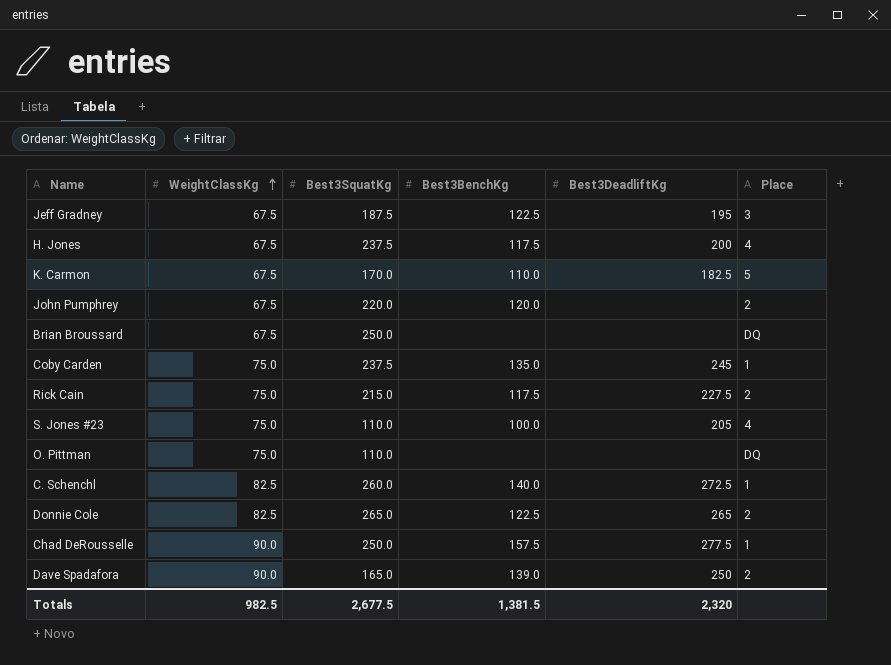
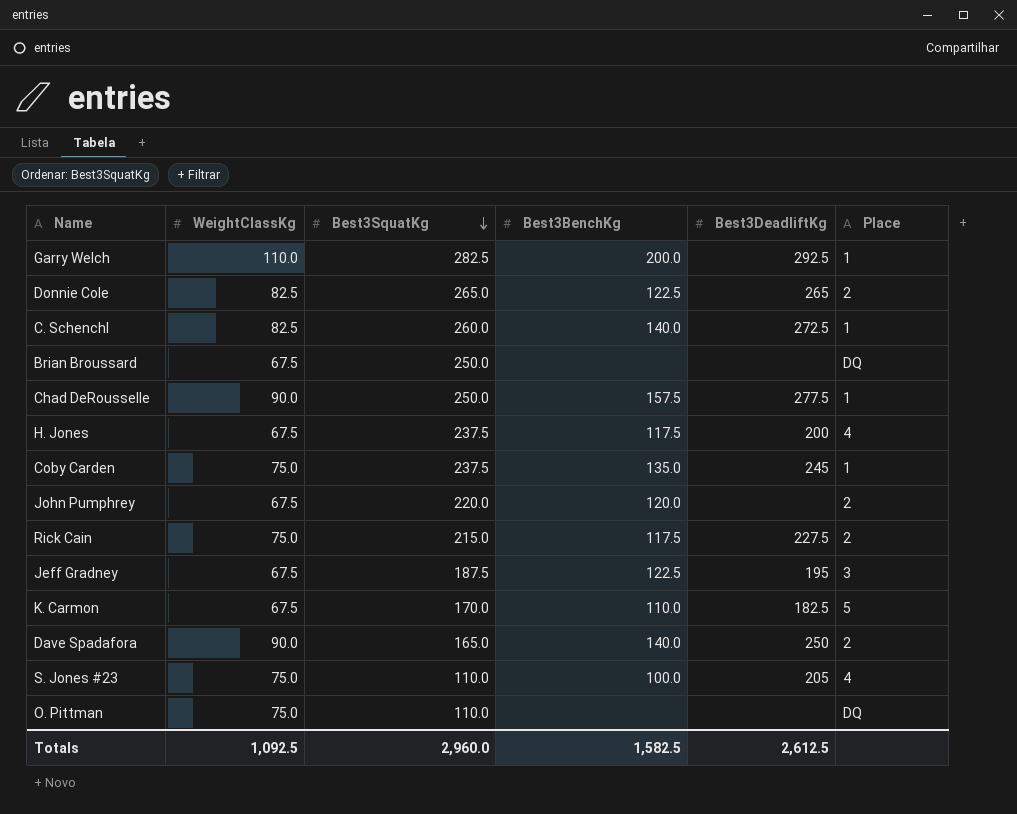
row order: WeightClassKg ascending -> Best3SquatKg descending
row Garry Welch: none -> 110.0 | 282.5 | 200.0 | 292.5 | 1
Dave Spadafora | Best3BenchKg: 139.0 -> 140.0
Totals | WeightClassKg: 982.5 -> 1,092.5
Totals | Best3SquatKg: 2,677.5 -> 2,960.0
Totals | Best3BenchKg: 1,381.5 -> 1,582.5
Totals | Best3DeadliftKg: 2,320 -> 2,612.5

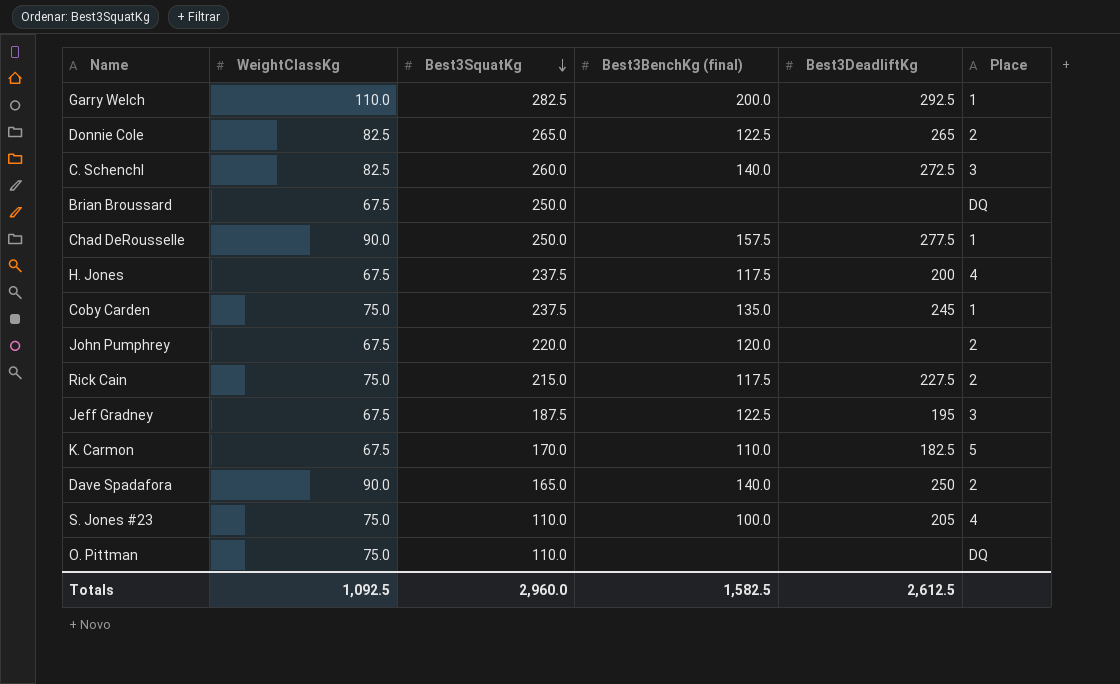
column name: Best3BenchKg -> Best3BenchKg (final)
C. Schenchl | Place: 1 -> 3

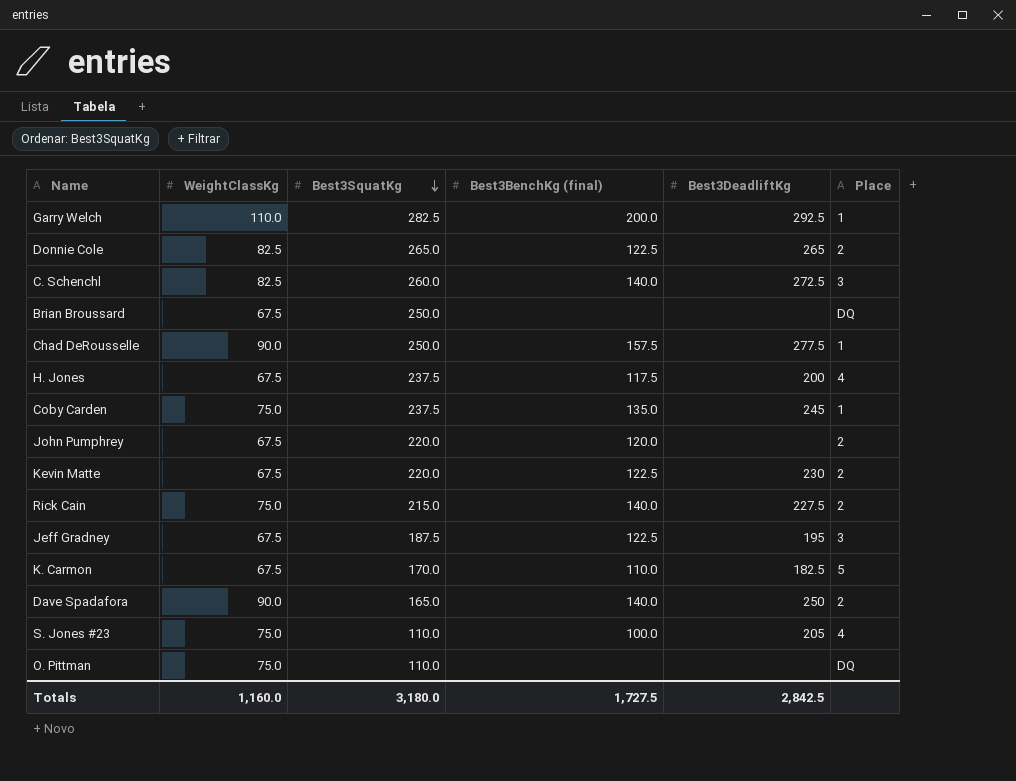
row Kevin Matte: none -> 67.5 | 220.0 | 122.5 | 230 | 2
Rick Cain | Best3BenchKg (final): 117.5 -> 140.0
Totals | WeightClassKg: 1,092.5 -> 1,160.0
Totals | Best3SquatKg: 2,960.0 -> 3,180.0
Totals | Best3BenchKg (final): 1,582.5 -> 1,727.5
Totals | Best3DeadliftKg: 2,612.5 -> 2,842.5

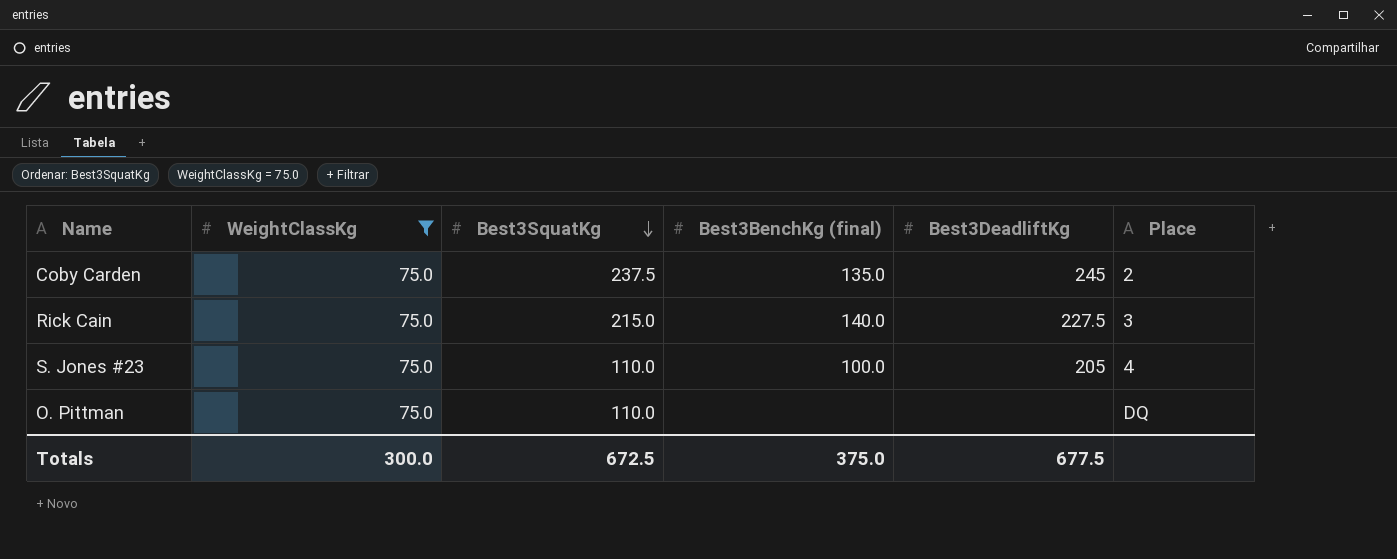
filter: none -> WeightClassKg = 75.0
Coby Carden | Place: 1 -> 2
Rick Cain | Place: 2 -> 3
Totals | WeightClassKg: 1,160.0 -> 300.0
Totals | Best3SquatKg: 3,180.0 -> 672.5
Totals | Best3BenchKg (final): 1,727.5 -> 375.0
Totals | Best3DeadliftKg: 2,842.5 -> 677.5

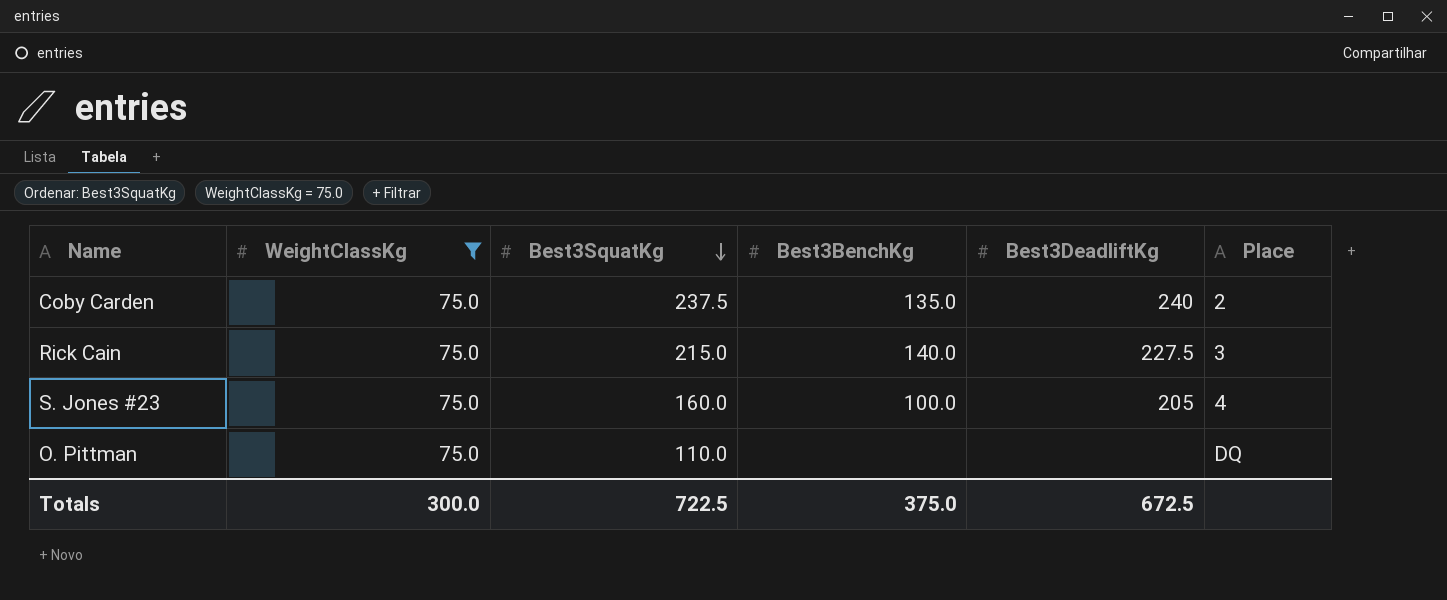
column name: Best3BenchKg (final) -> Best3BenchKg
Coby Carden | Best3DeadliftKg: 245 -> 240
S. Jones #23 | Best3SquatKg: 110.0 -> 160.0
Totals | Best3SquatKg: 672.5 -> 722.5
Totals | Best3DeadliftKg: 677.5 -> 672.5

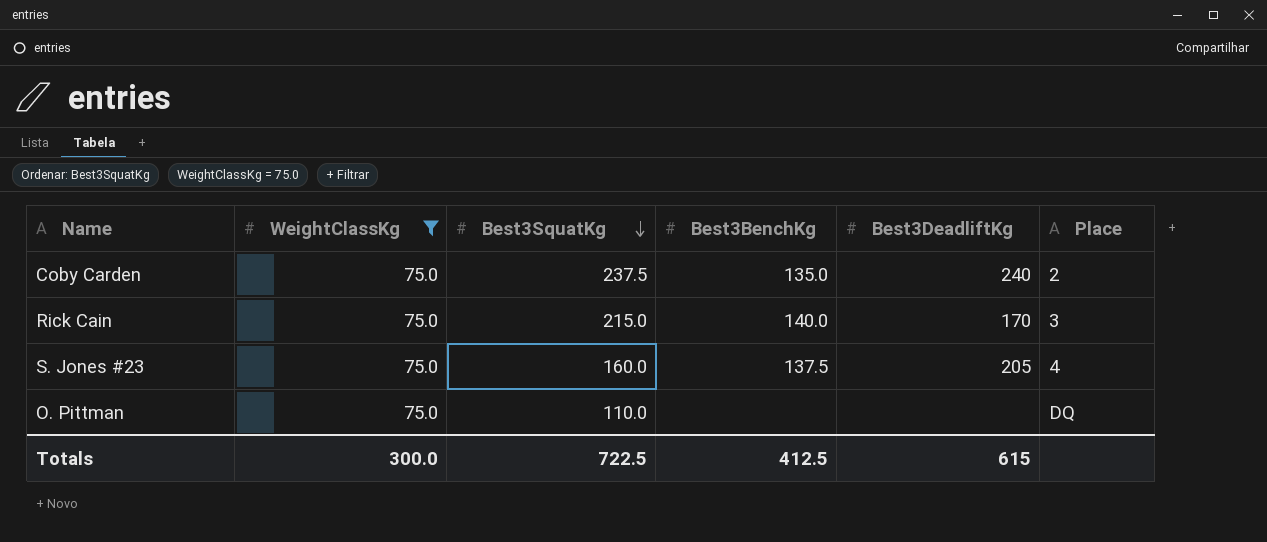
Rick Cain | Best3DeadliftKg: 227.5 -> 170
S. Jones #23 | Best3BenchKg: 100.0 -> 137.5
Totals | Best3BenchKg: 375.0 -> 412.5
Totals | Best3DeadliftKg: 672.5 -> 615

